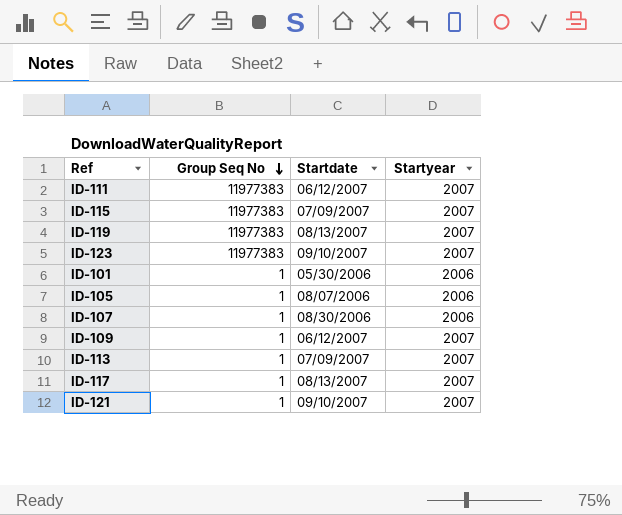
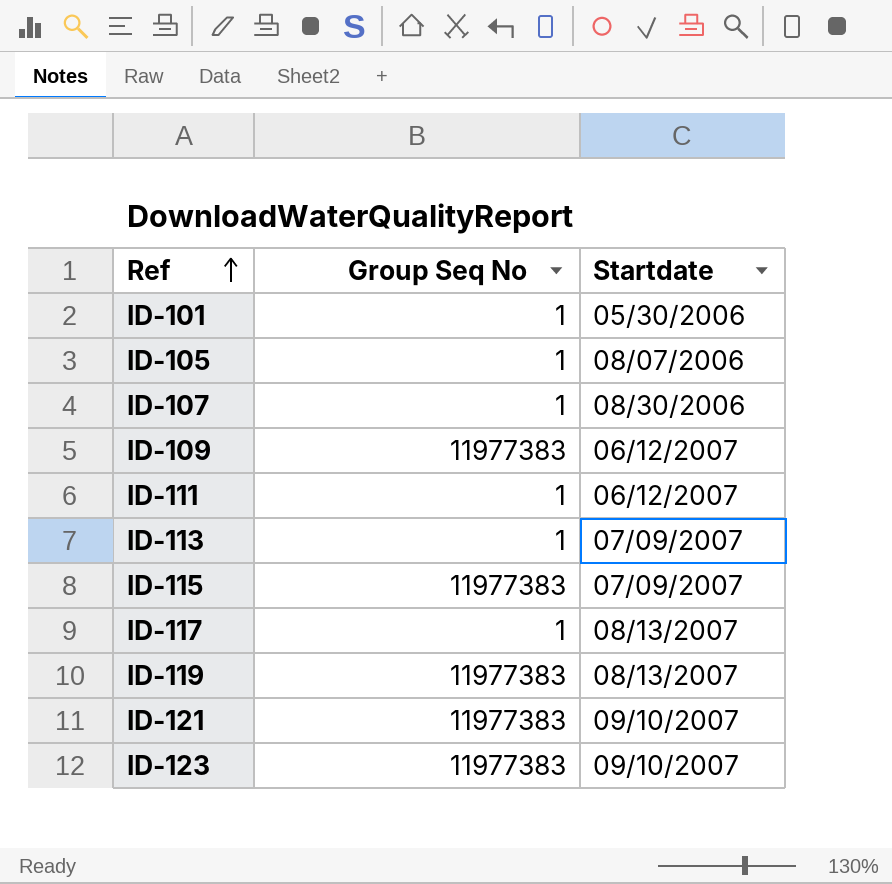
row order: Group Seq No descending -> Ref ascending
column Startyear | position: 4 -> none
ID-109 | Group Seq No: 1 -> 11977383
ID-111 | Group Seq No: 11977383 -> 1
ID-121 | Group Seq No: 1 -> 11977383

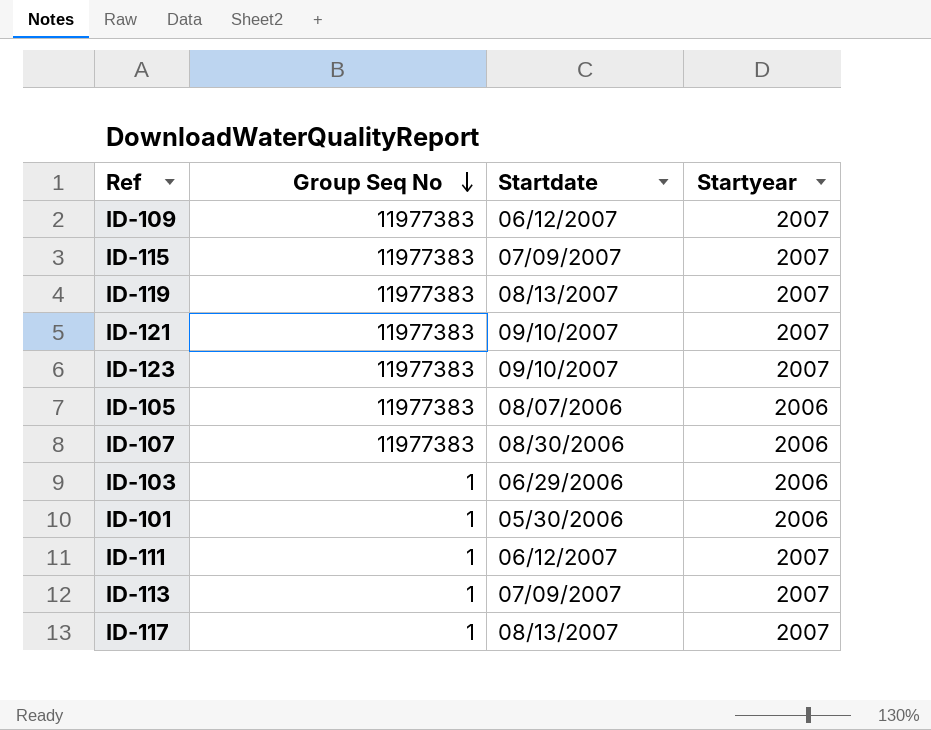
row order: Ref ascending -> Group Seq No descending
column Startyear | position: none -> 4
ID-105 | Group Seq No: 1 -> 11977383
ID-107 | Group Seq No: 1 -> 11977383
row ID-103: none -> 1 | 06/29/2006 | 2006

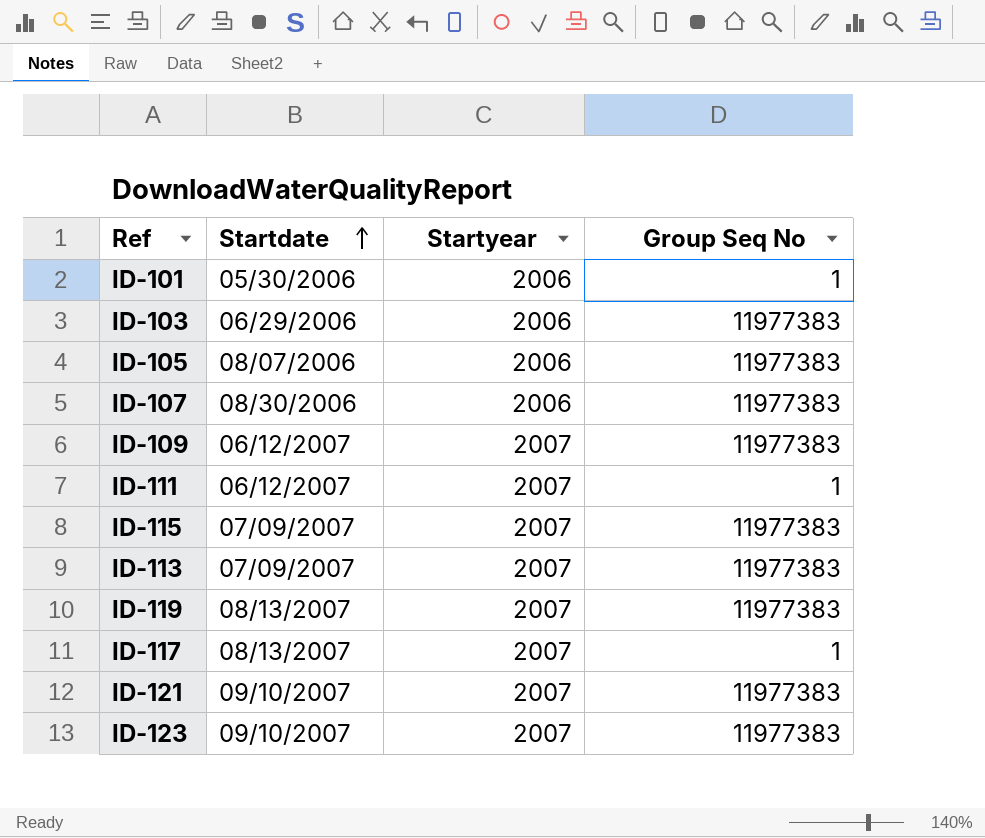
row order: Group Seq No descending -> Startdate ascending
column Group Seq No | position: 2 -> 4
ID-103 | Group Seq No: 1 -> 11977383
ID-113 | Group Seq No: 1 -> 11977383

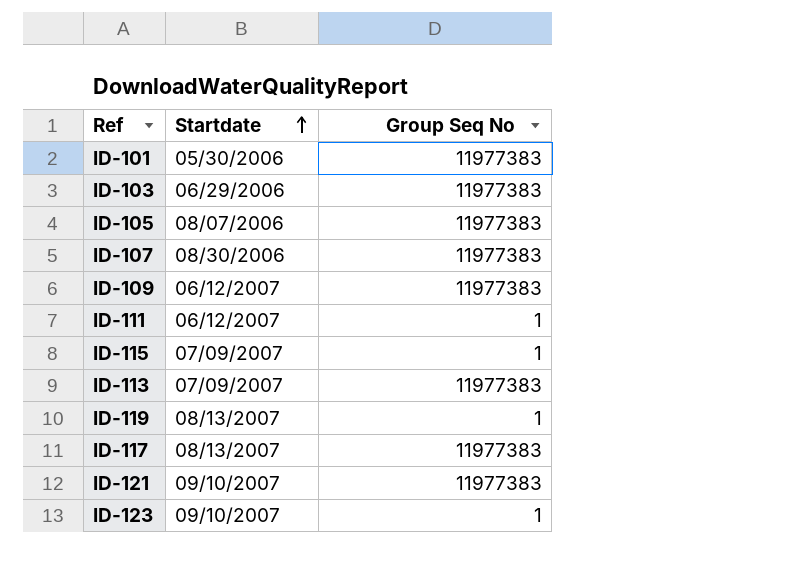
column Startyear | position: 3 -> none
ID-101 | Group Seq No: 1 -> 11977383
ID-115 | Group Seq No: 11977383 -> 1
ID-119 | Group Seq No: 11977383 -> 1
ID-117 | Group Seq No: 1 -> 11977383
ID-123 | Group Seq No: 11977383 -> 1

